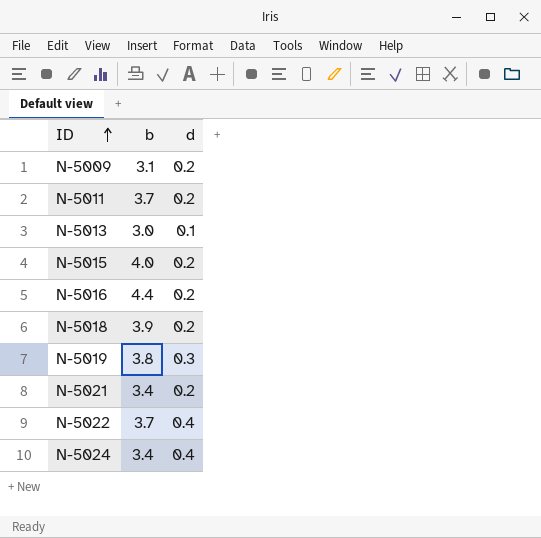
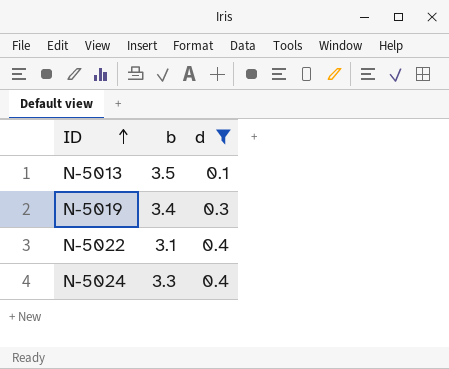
filter: none -> d != 0.2
N-5013 | b: 3.0 -> 3.5
N-5019 | b: 3.8 -> 3.4
N-5022 | b: 3.7 -> 3.1
N-5024 | b: 3.4 -> 3.3

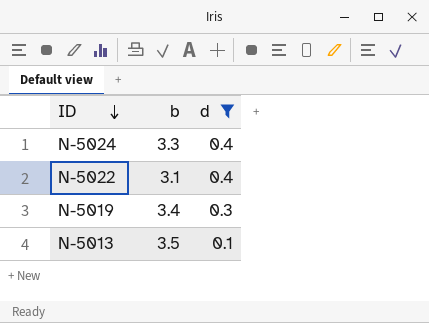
row order: ID ascending -> ID descending

